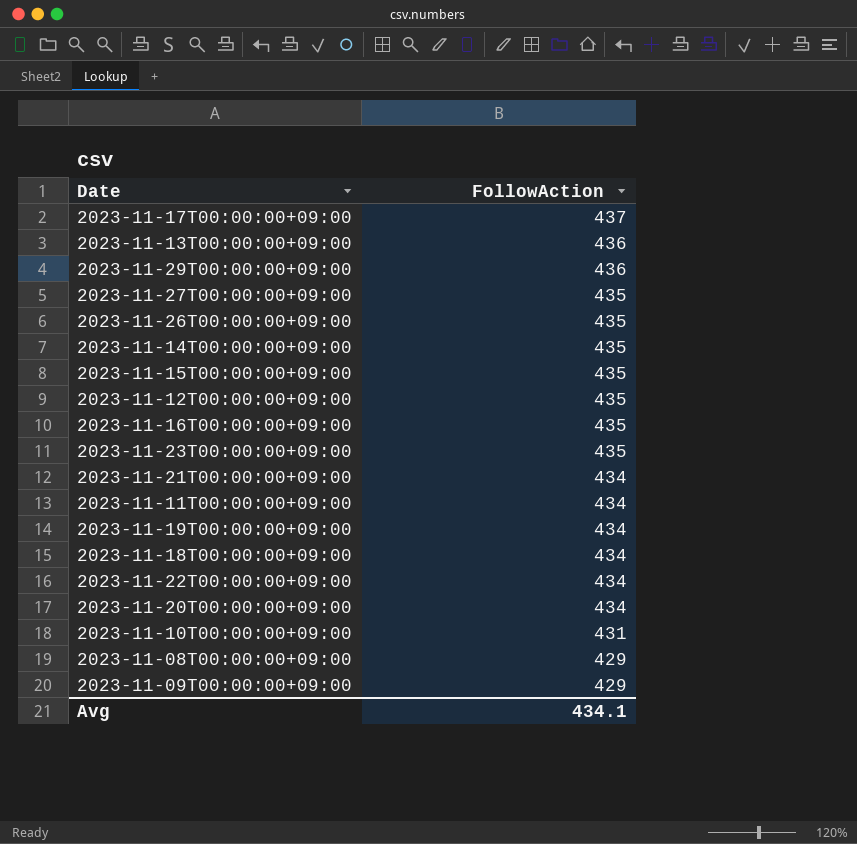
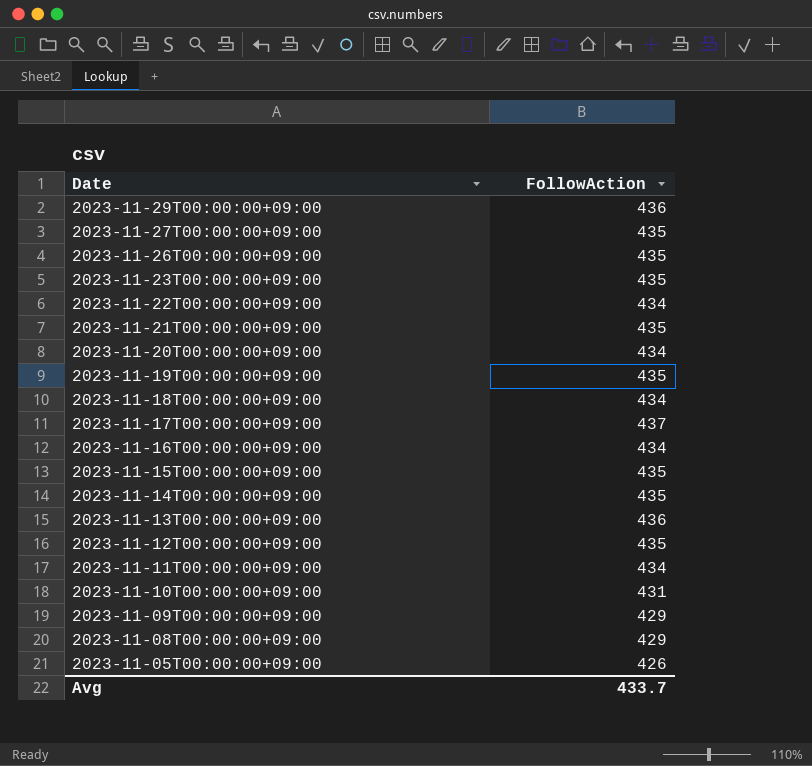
row order: FollowAction descending -> Date descending
2023-11-21T00:00:00+09:00 | FollowAction: 434 -> 435
2023-11-19T00:00:00+09:00 | FollowAction: 434 -> 435
2023-11-16T00:00:00+09:00 | FollowAction: 435 -> 434
row 2023-11-05T00:00:00+09:00: none -> 426
Avg | FollowAction: 434.1 -> 433.7

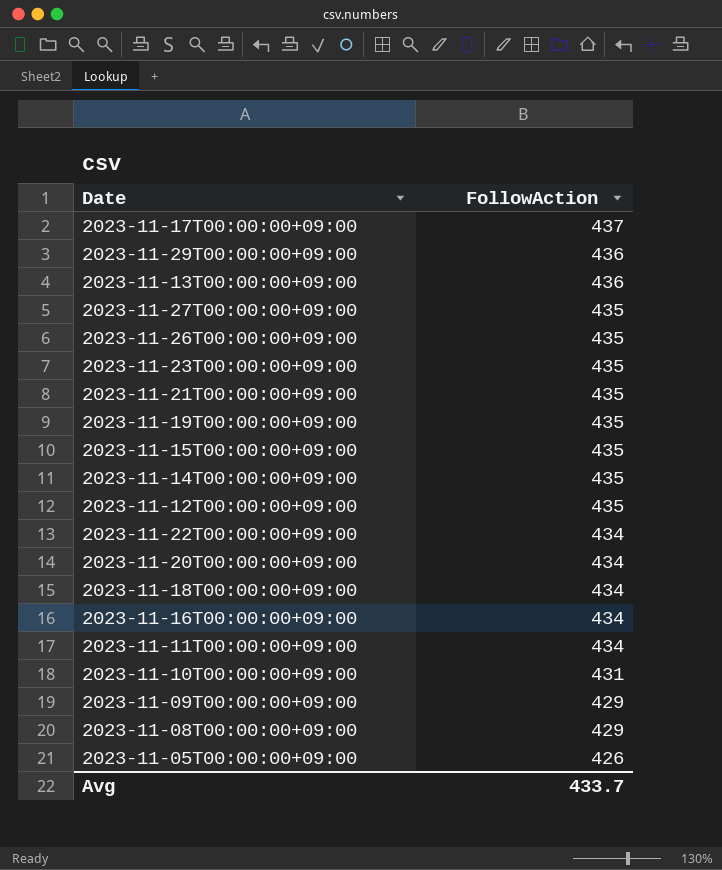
row order: Date descending -> FollowAction descending

